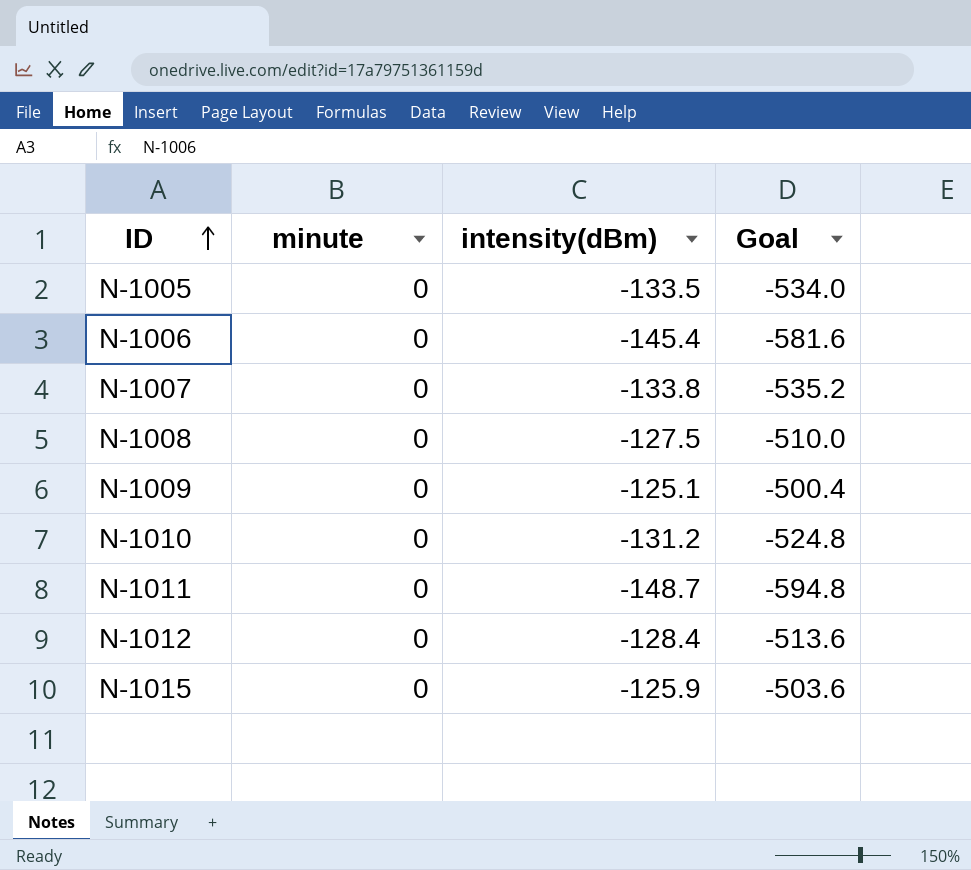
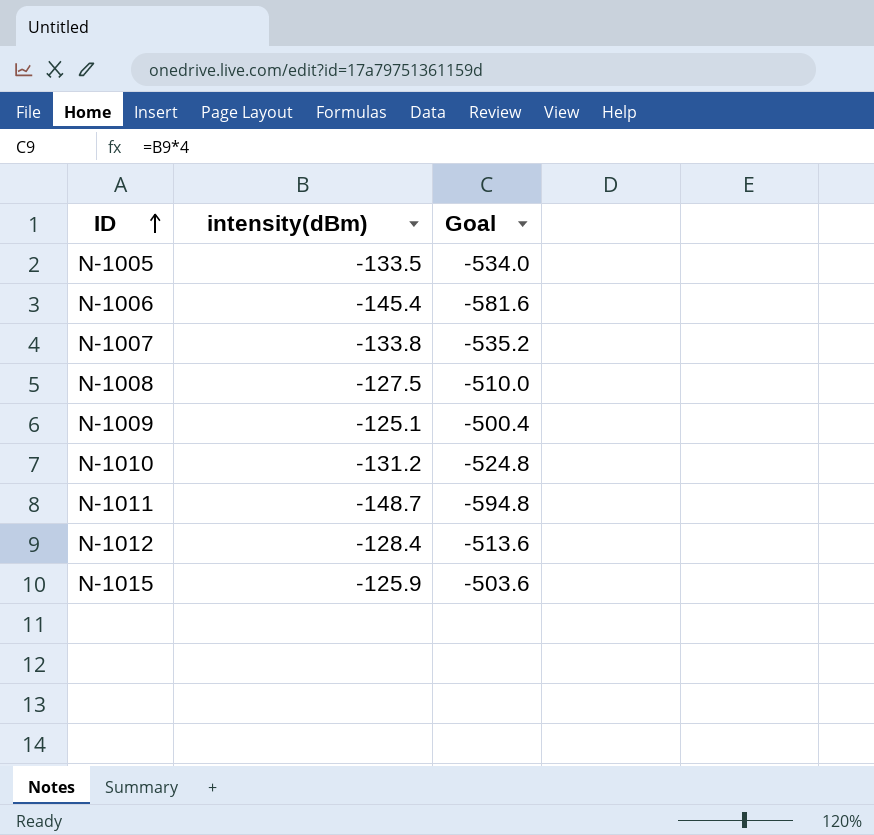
column minute | position: 2 -> none

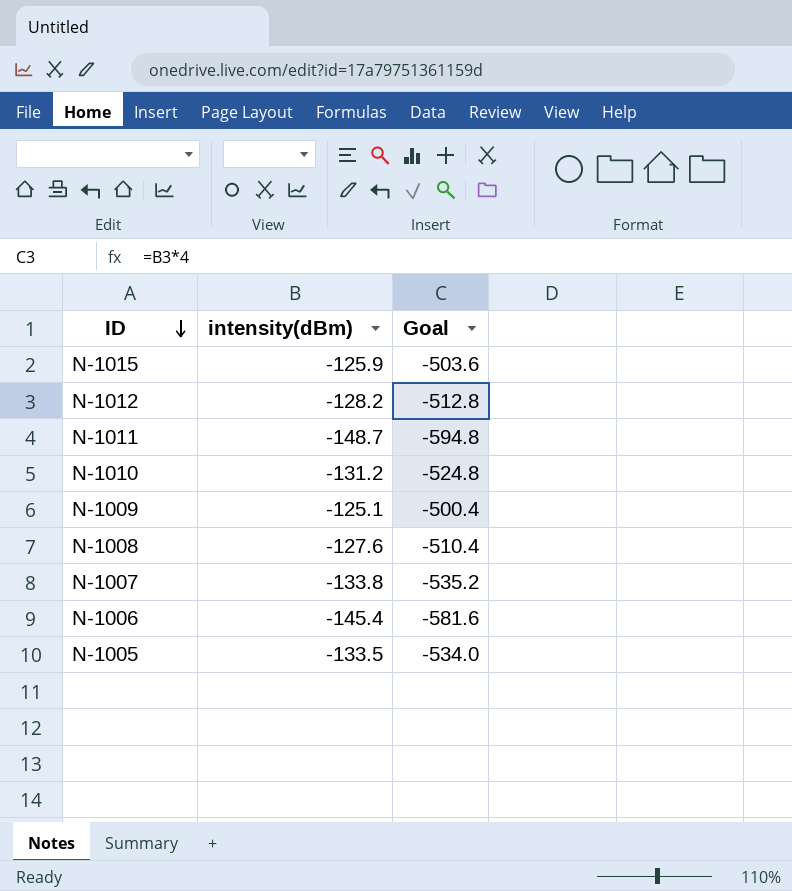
row order: ID ascending -> ID descending
N-1012 | intensity(dBm): -128.4 -> -128.2
N-1012 | Goal: -513.6 -> -512.8
N-1008 | intensity(dBm): -127.5 -> -127.6
N-1008 | Goal: -510.0 -> -510.4

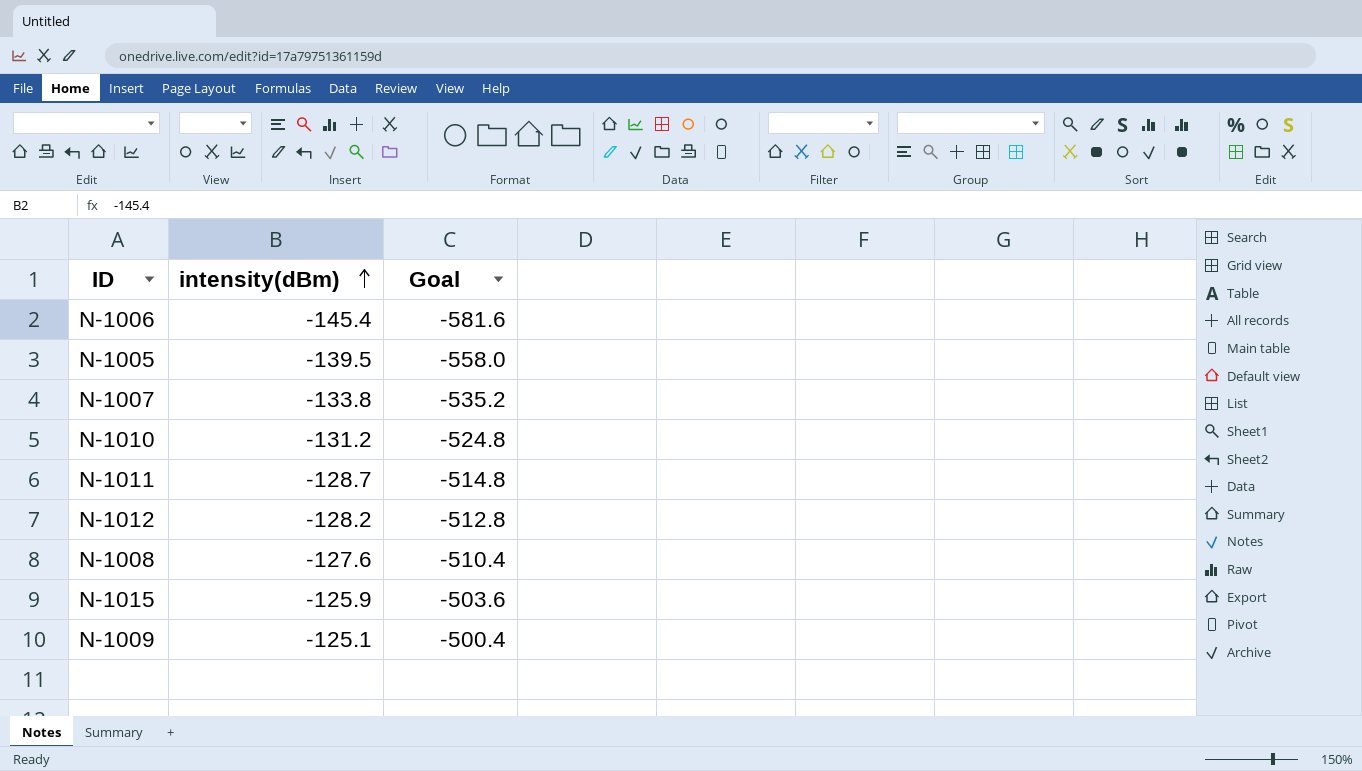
row order: ID descending -> intensity(dBm) ascending
N-1005 | intensity(dBm): -133.5 -> -139.5
N-1005 | Goal: -534.0 -> -558.0
N-1011 | intensity(dBm): -148.7 -> -128.7
N-1011 | Goal: -594.8 -> -514.8

